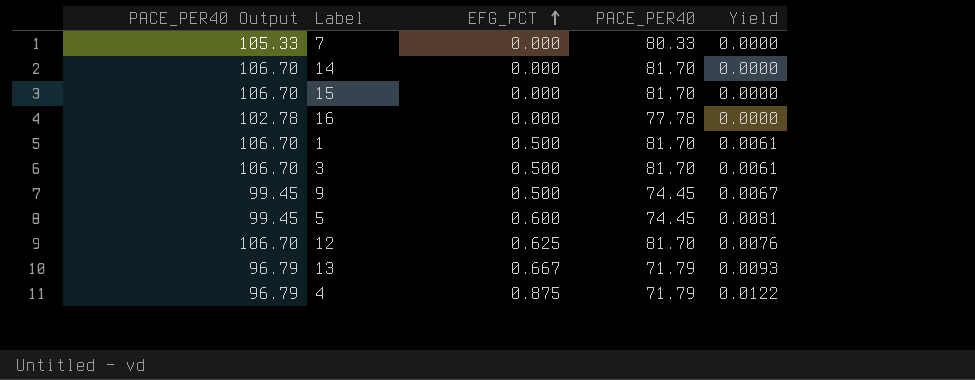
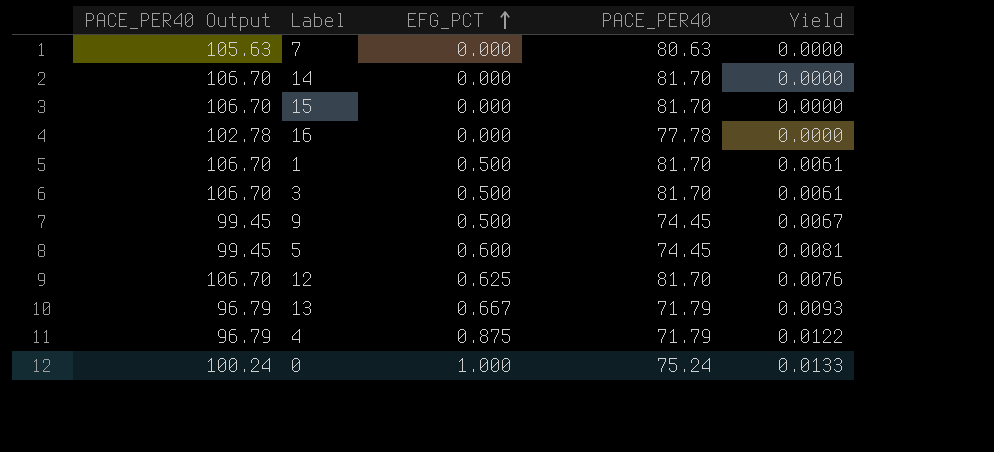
7 | PACE_PER40 Output: 105.33 -> 105.63
7 | PACE_PER40: 80.33 -> 80.63
row 0: none -> 100.24 | 1.000 | 75.24 | 0.0133

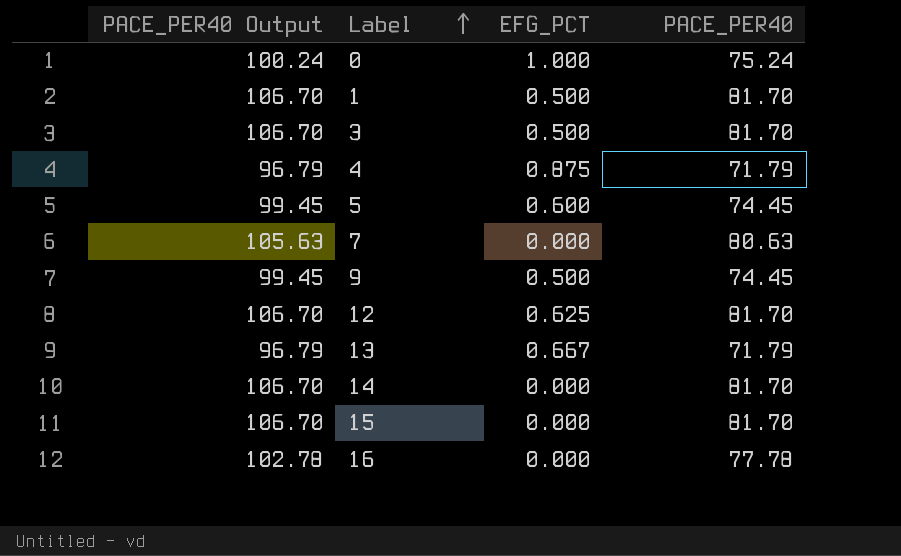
row order: EFG_PCT ascending -> Label ascending
column Yield | formula: [EFG_PCT] / [PACE_PER40] -> none

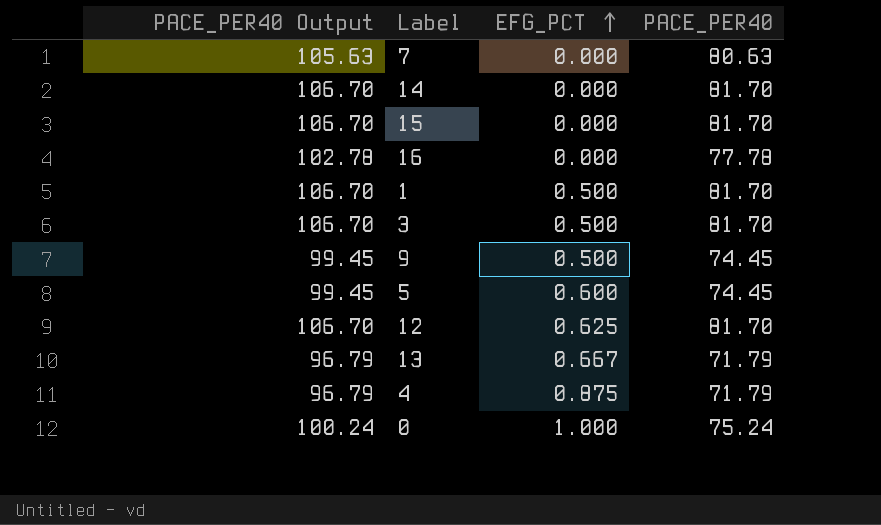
row order: Label ascending -> EFG_PCT ascending

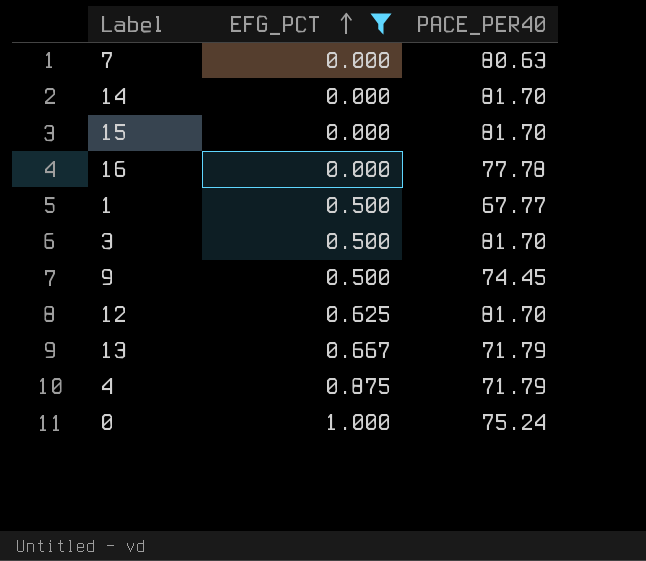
filter: none -> EFG_PCT != 0.600
column PACE_PER40 Output | formula: [PACE_PER40] + 25 -> none
1 | PACE_PER40: 81.70 -> 67.77

